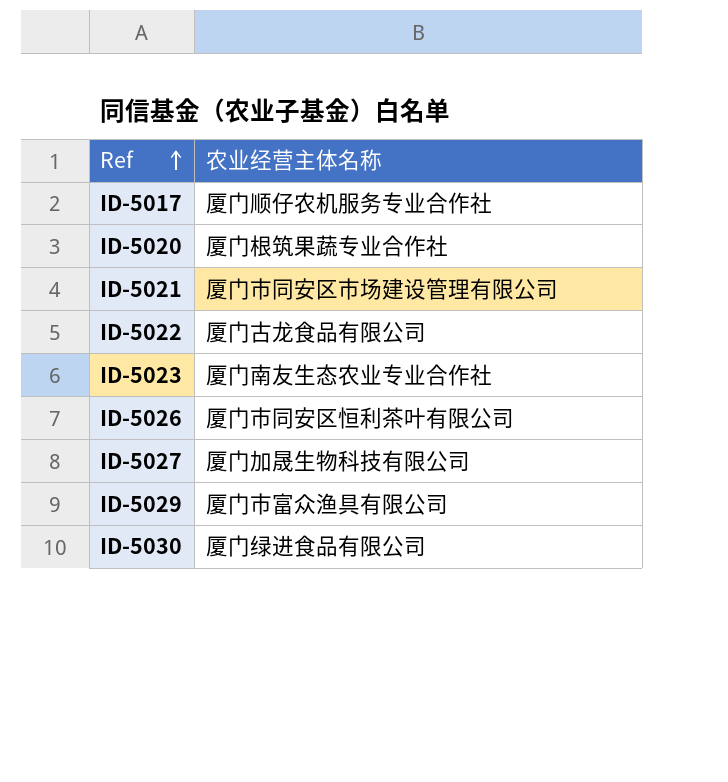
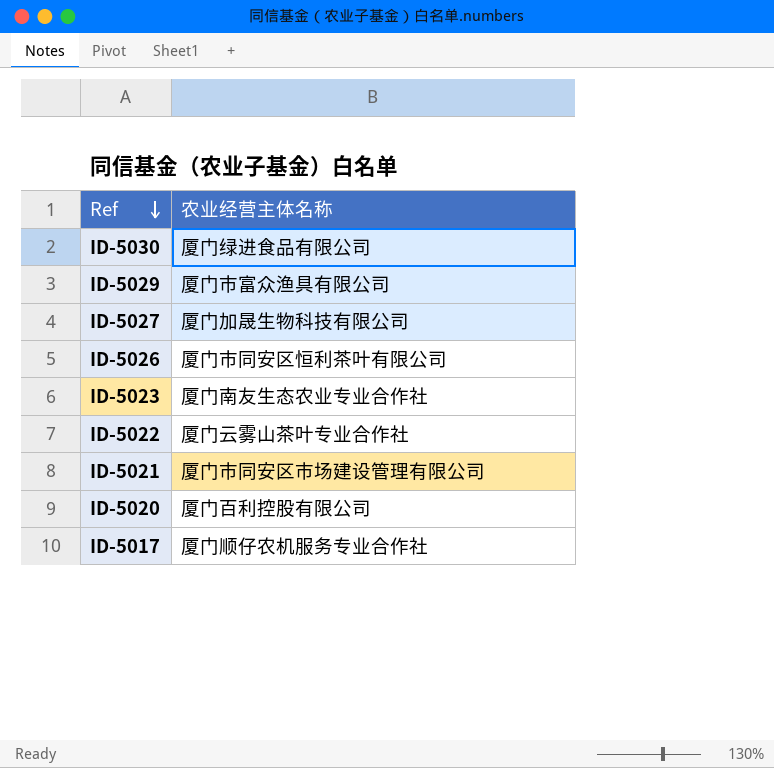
row order: Ref ascending -> Ref descending
ID-5022 | 农业经营主体名称: 厦门古龙食品有限公司 -> 厦门云雾山茶叶专业合作社
ID-5020 | 农业经营主体名称: 厦门根筑果蔬专业合作社 -> 厦门百利控股有限公司

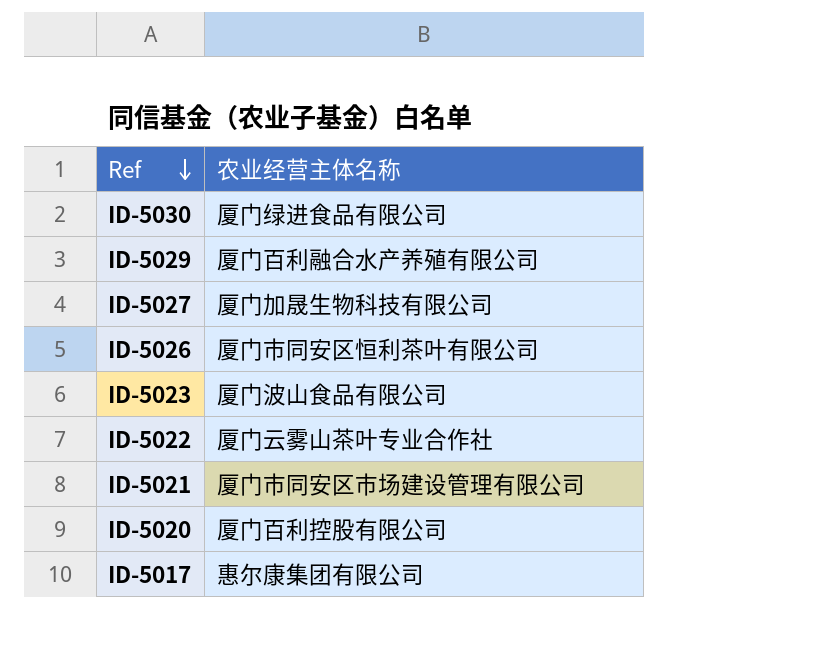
ID-5029 | 农业经营主体名称: 厦门市富众渔具有限公司 -> 厦门百利融合水产养殖有限公司
ID-5023 | 农业经营主体名称: 厦门南友生态农业专业合作社 -> 厦门波山食品有限公司
ID-5017 | 农业经营主体名称: 厦门顺仔农机服务专业合作社 -> 惠尔康集团有限公司

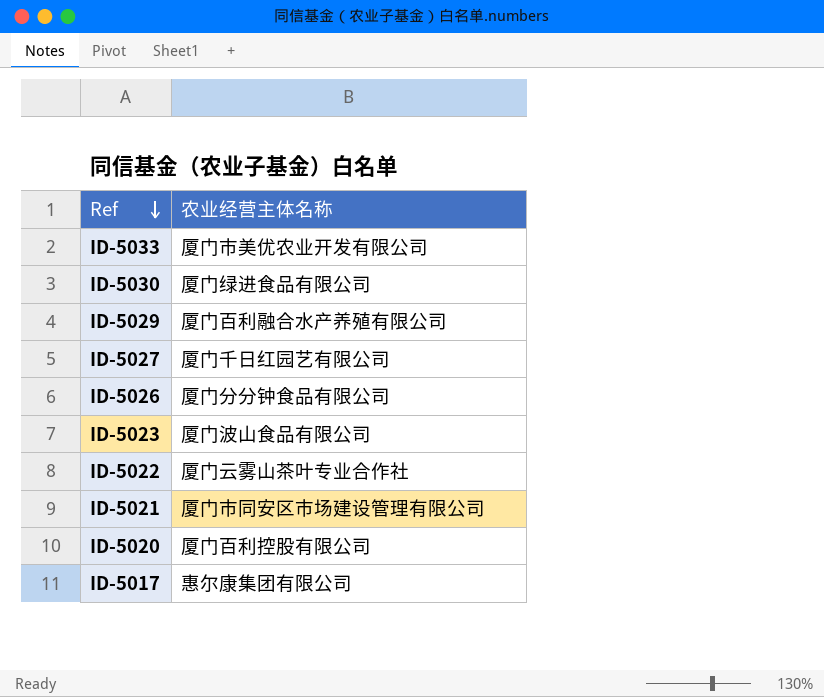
row ID-5033: none -> 厦门市美优农业开发有限公司
ID-5027 | 农业经营主体名称: 厦门加晟生物科技有限公司 -> 厦门千日红园艺有限公司
ID-5026 | 农业经营主体名称: 厦门市同安区恒利茶叶有限公司 -> 厦门分分钟食品有限公司

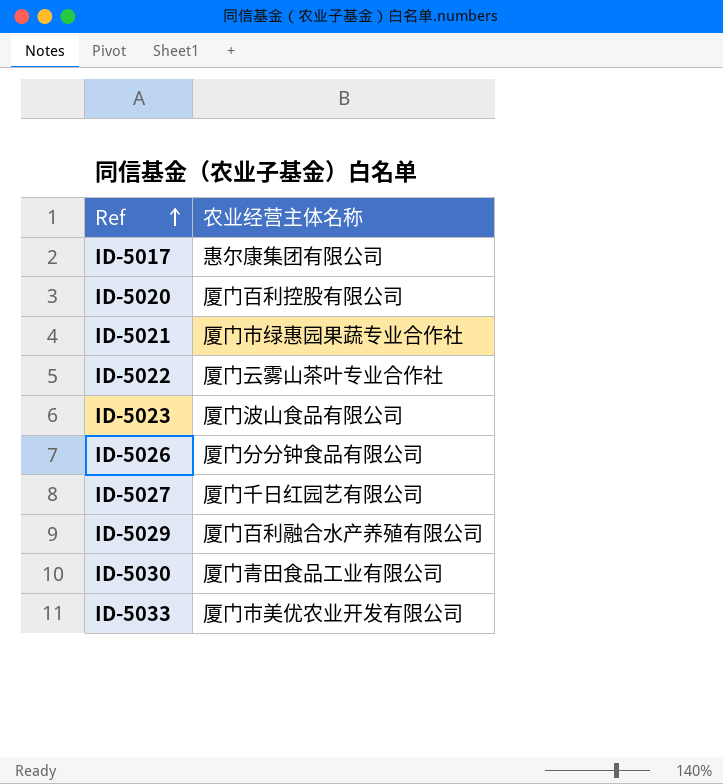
row order: Ref descending -> Ref ascending
ID-5021 | 农业经营主体名称: 厦门市同安区市场建设管理有限公司 -> 厦门市绿惠园果蔬专业合作社
ID-5030 | 农业经营主体名称: 厦门绿进食品有限公司 -> 厦门青田食品工业有限公司

